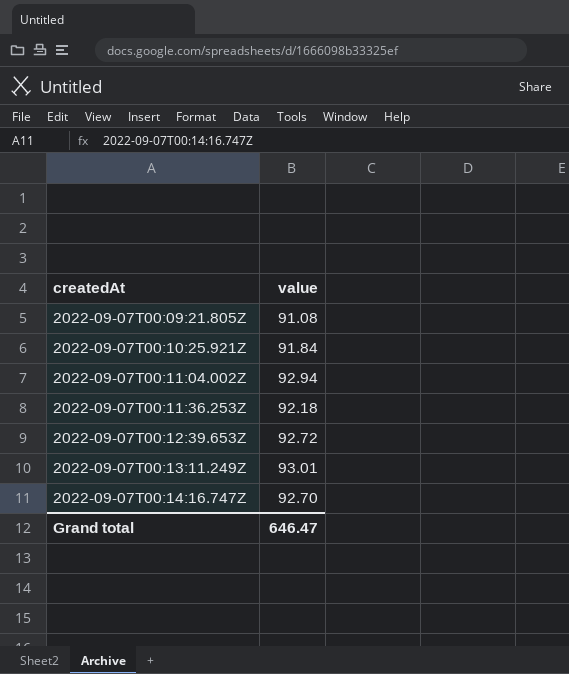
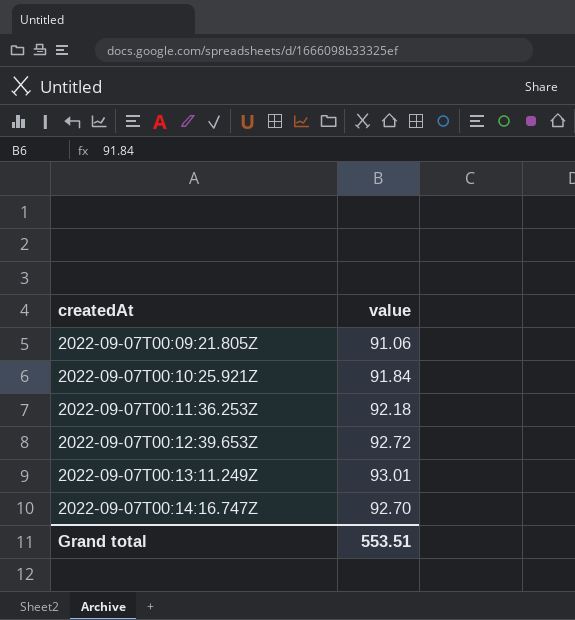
row 2022-09-07T00:11:04.002Z: 92.94 -> none
2022-09-07T00:09:21.805Z | value: 91.08 -> 91.06
Grand total | value: 646.47 -> 553.51

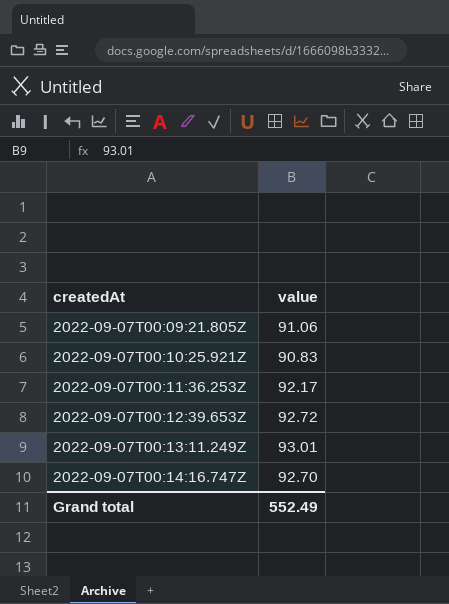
2022-09-07T00:10:25.921Z | value: 91.84 -> 90.83
2022-09-07T00:11:36.253Z | value: 92.18 -> 92.17
Grand total | value: 553.51 -> 552.49

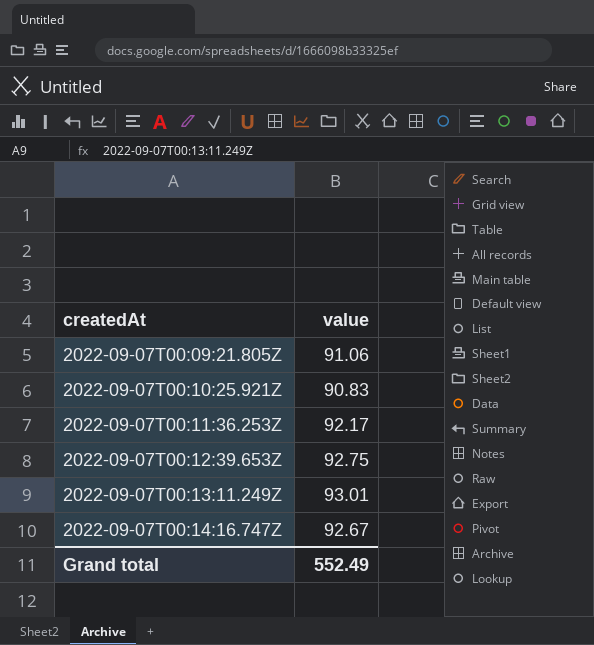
2022-09-07T00:12:39.653Z | value: 92.72 -> 92.75
2022-09-07T00:14:16.747Z | value: 92.70 -> 92.67

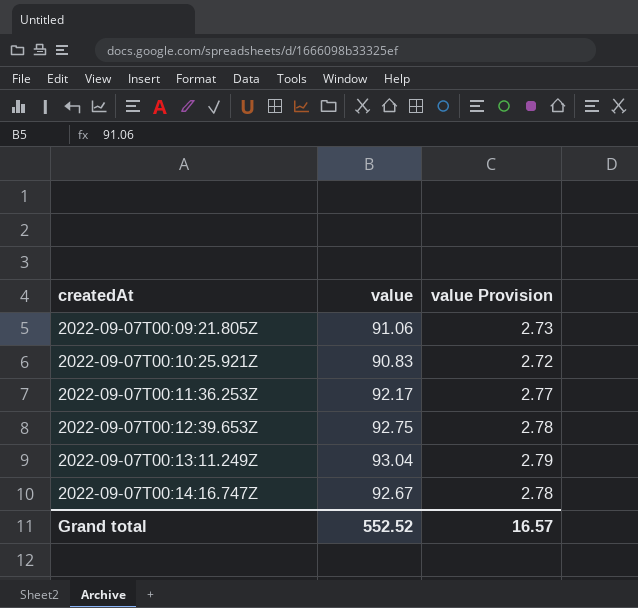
column value Provision | formula: none -> [value] * 0.03
2022-09-07T00:13:11.249Z | value: 93.01 -> 93.04
Grand total | value: 552.49 -> 552.52

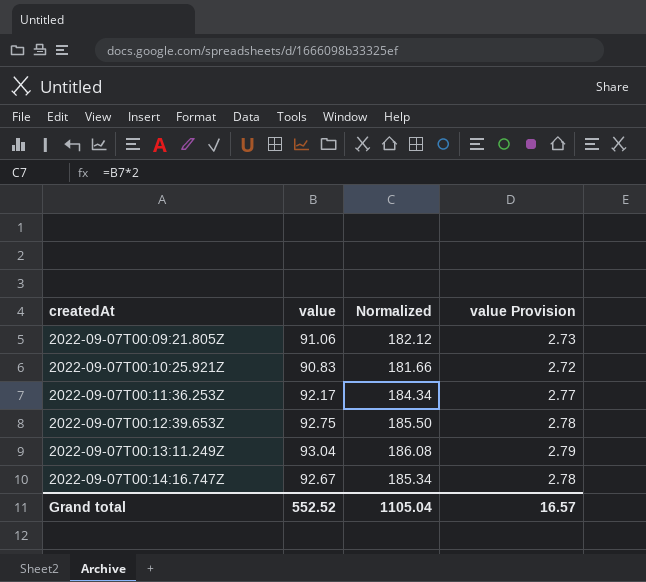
column Normalized | formula: none -> [value] * 2

